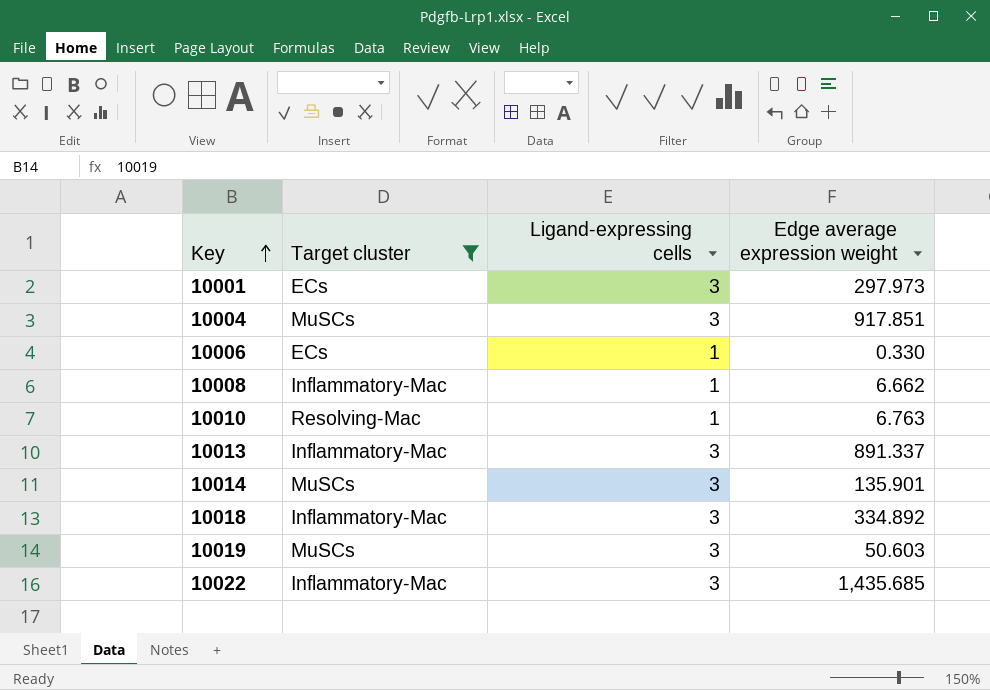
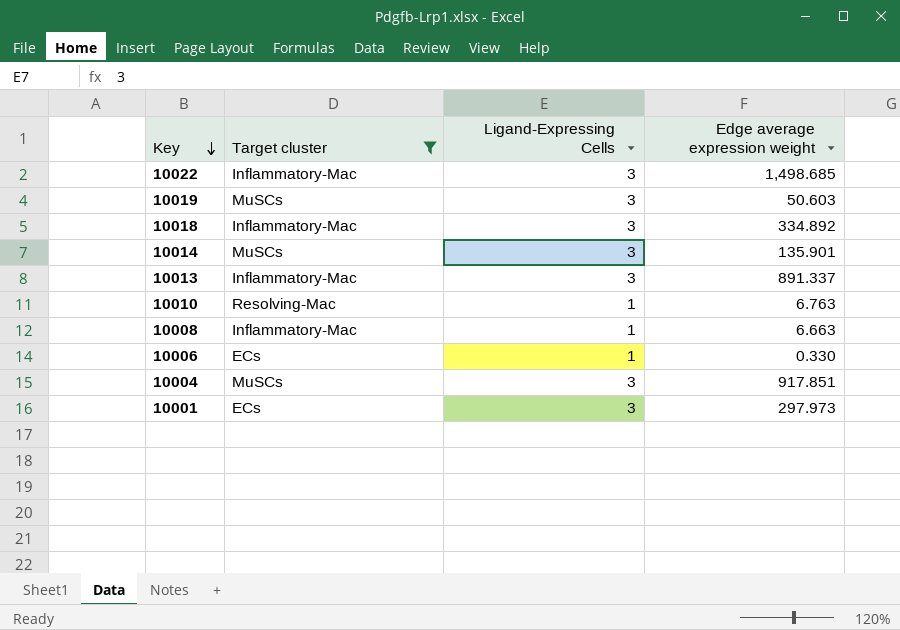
row order: Key ascending -> Key descending
column name: Ligand-expressing cells -> Ligand-Expressing Cells
10022 | Edge average expression weight: 1,435.685 -> 1,498.685
10008 | Edge average expression weight: 6.662 -> 6.663

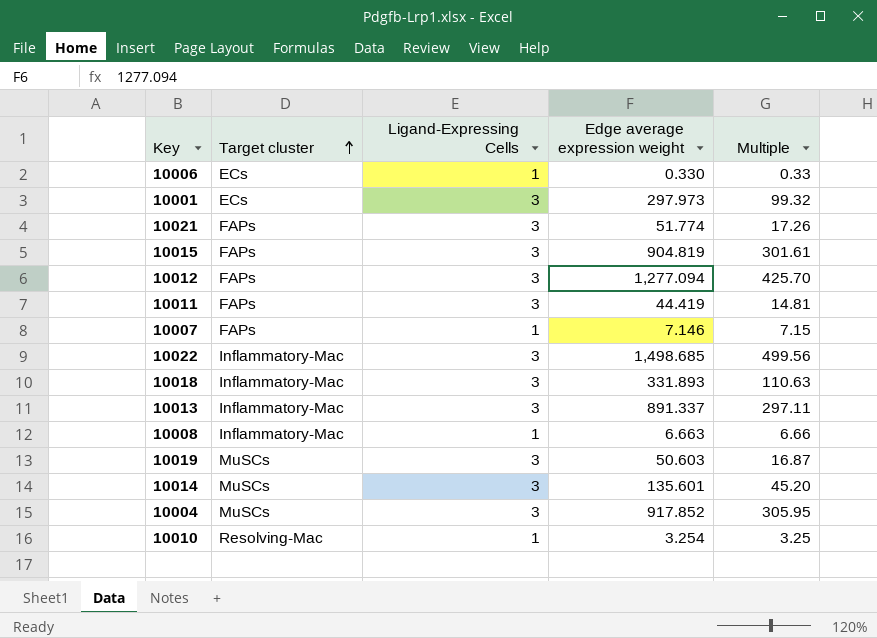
filter: Target cluster != FAPs -> none
row order: Key descending -> Target cluster ascending
column Multiple | formula: none -> [Edge average expression weight] / [Ligand-Expressing Cells]
10018 | Edge average expression weight: 334.892 -> 331.893
10014 | Edge average expression weight: 135.901 -> 135.601
10004 | Edge average expression weight: 917.851 -> 917.852
10010 | Edge average expression weight: 6.763 -> 3.254

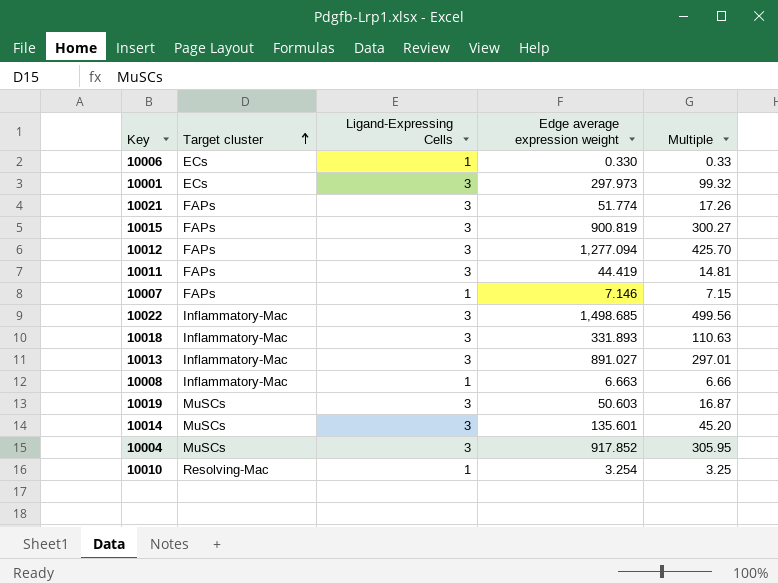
10015 | Edge average expression weight: 904.819 -> 900.819
10015 | Multiple: 301.61 -> 300.27
10013 | Edge average expression weight: 891.337 -> 891.027
10013 | Multiple: 297.11 -> 297.01

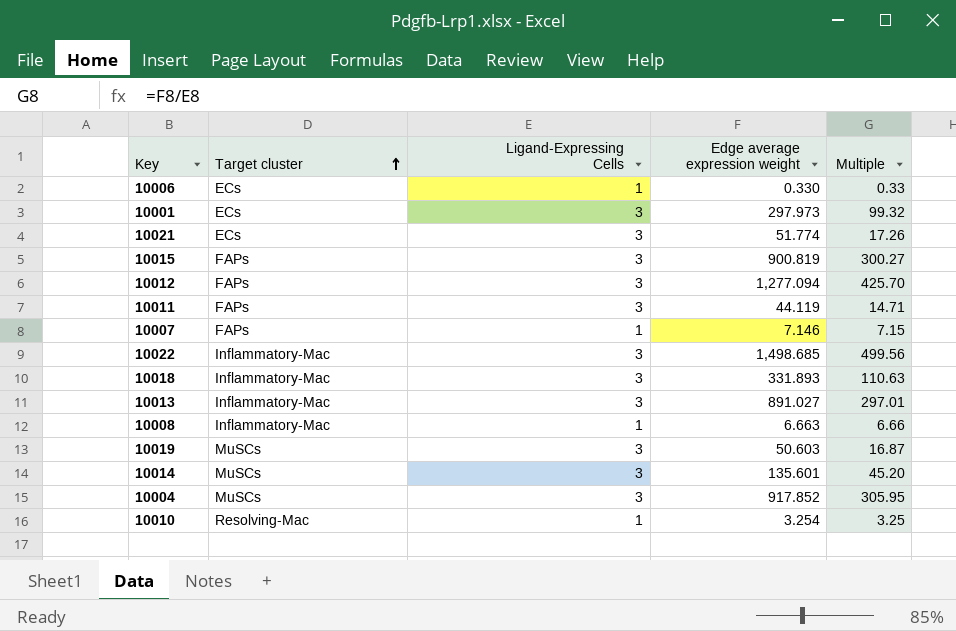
10021 | Target cluster: FAPs -> ECs
10011 | Edge average expression weight: 44.419 -> 44.119
10011 | Multiple: 14.81 -> 14.71

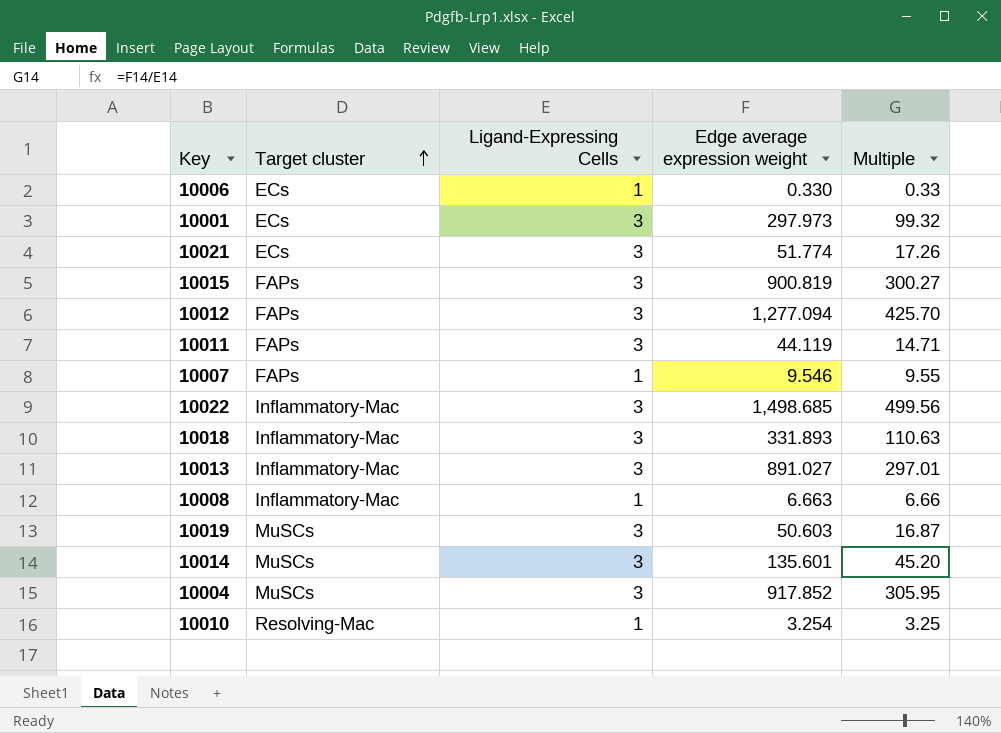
10007 | Edge average expression weight: 7.146 -> 9.546
10007 | Multiple: 7.15 -> 9.55

